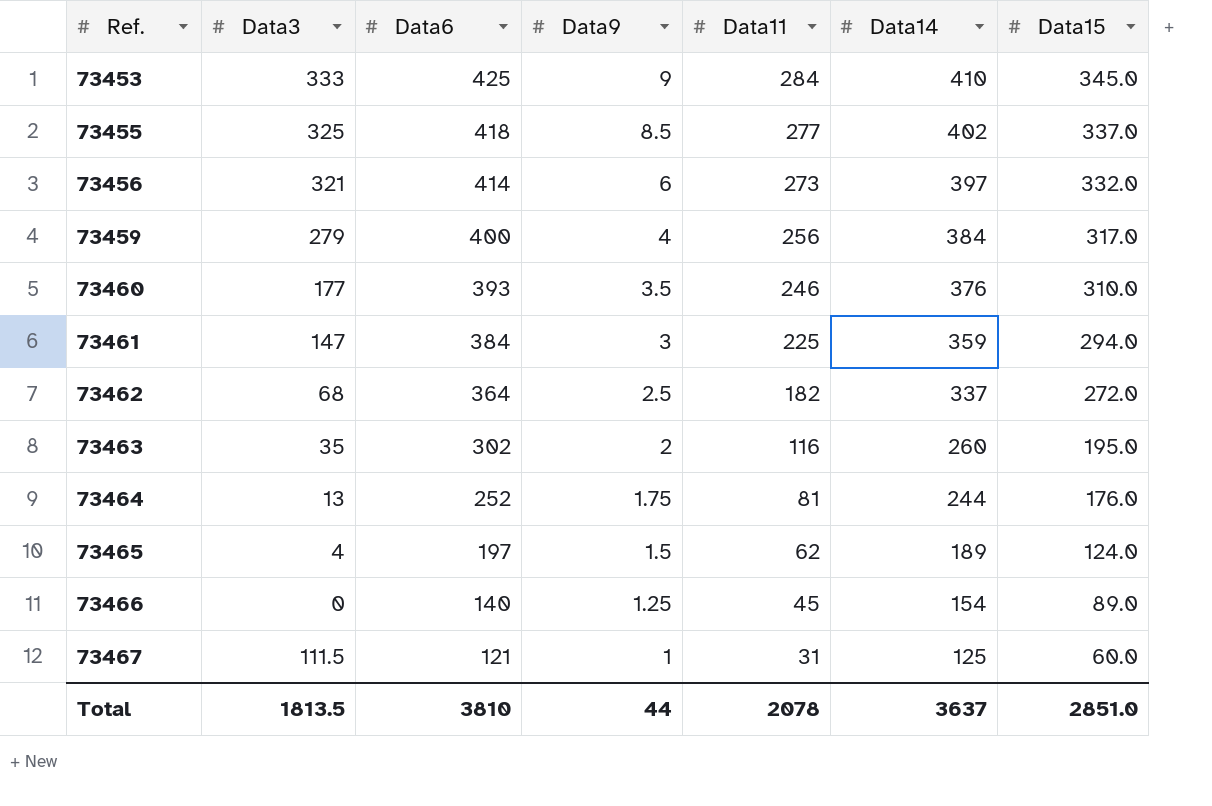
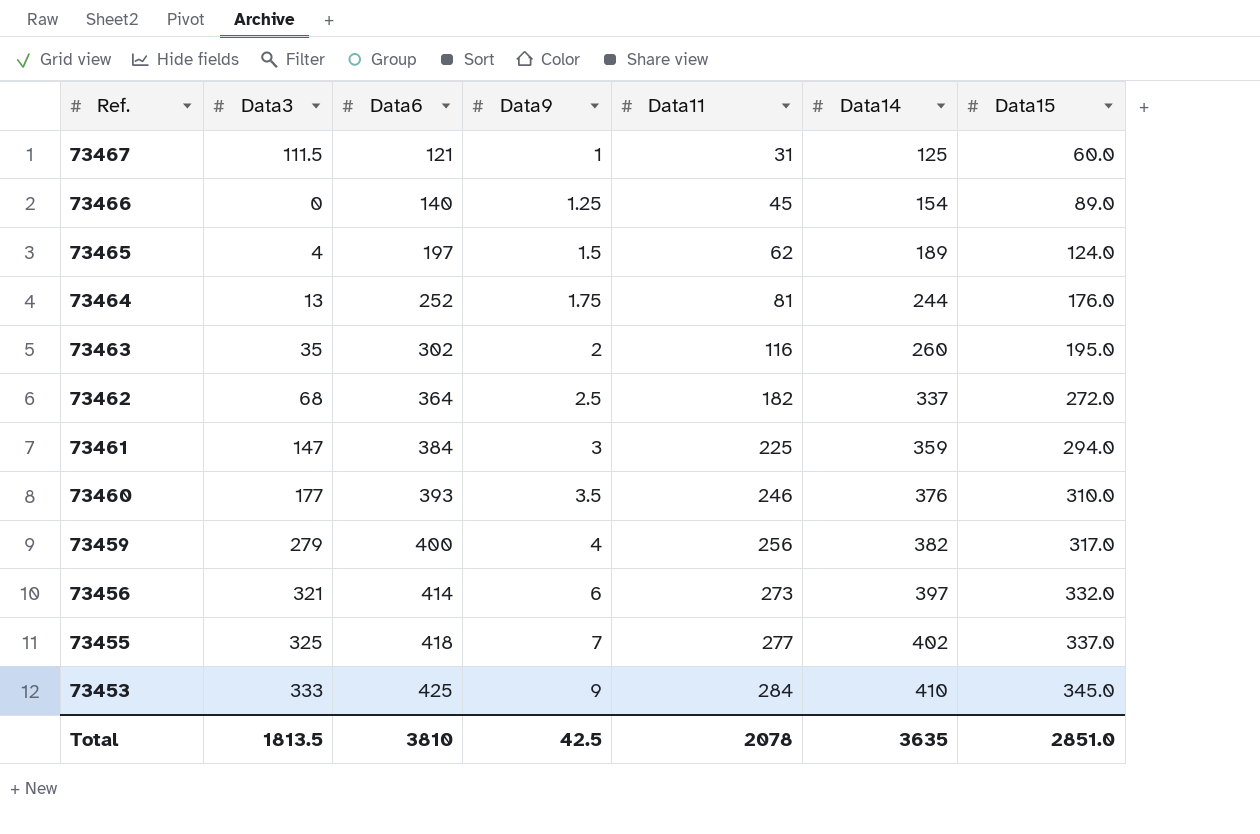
row order: Ref. ascending -> Ref. descending
73459 | Data14: 384 -> 382
73455 | Data9: 8.5 -> 7
Total | Data9: 44 -> 42.5
Total | Data14: 3637 -> 3635

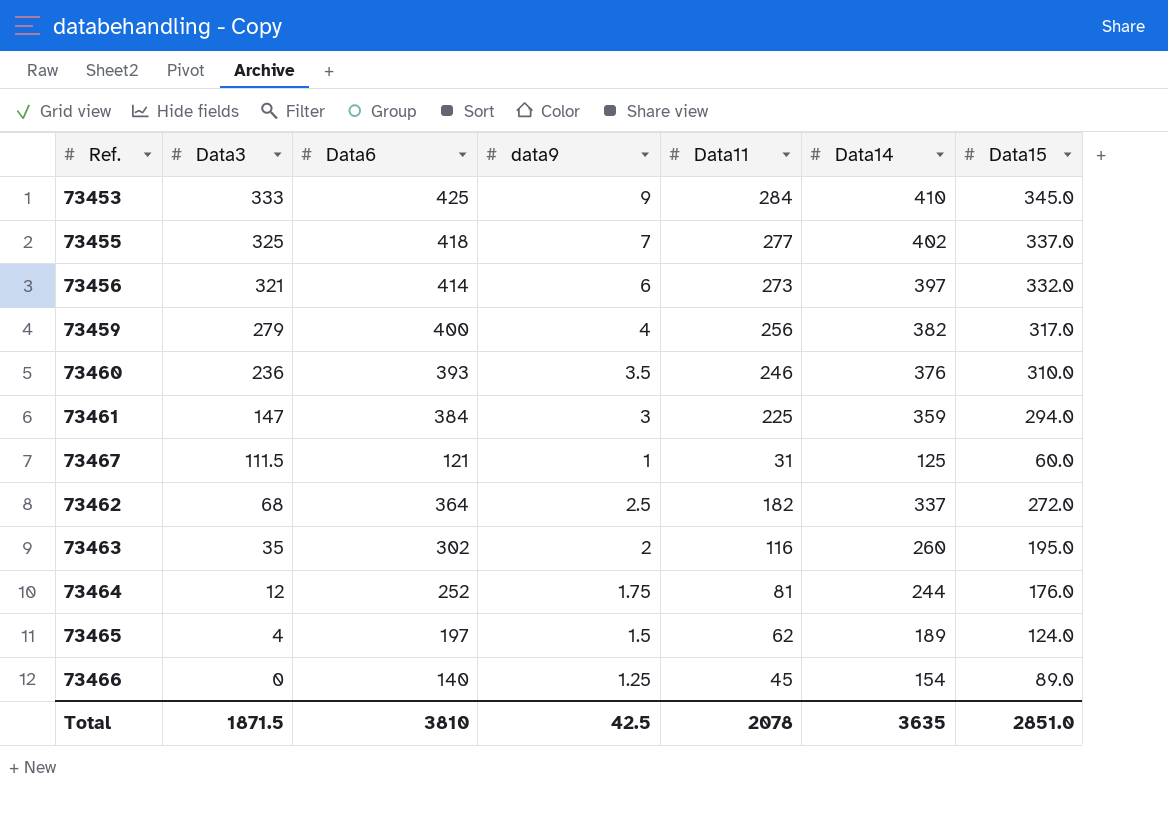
row order: Ref. descending -> Data3 descending
column name: Data9 -> data9
73460 | Data3: 177 -> 236
73464 | Data3: 13 -> 12
Total | Data3: 1813.5 -> 1871.5

